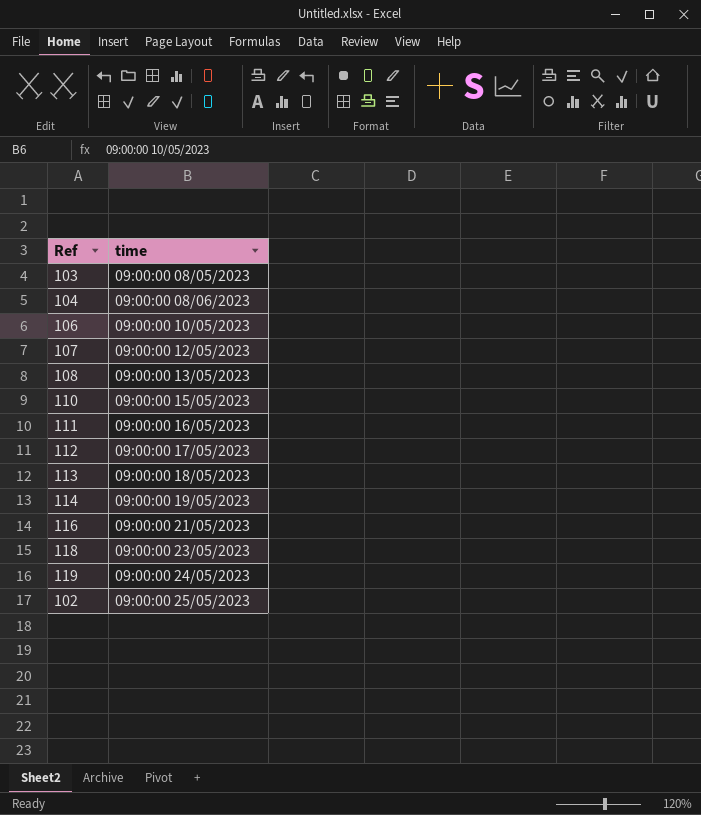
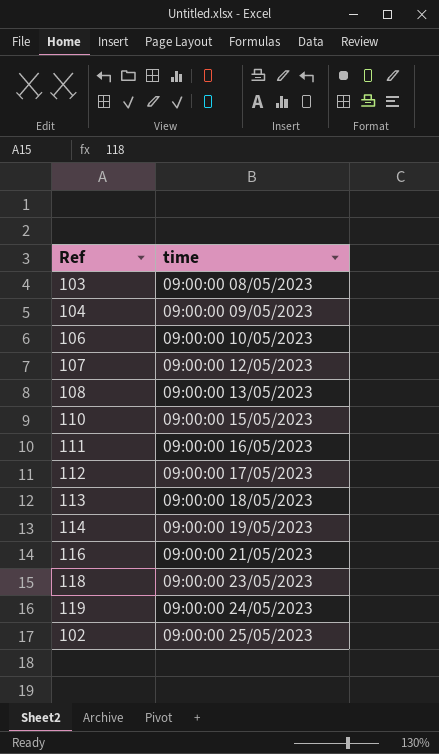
104 | time: 09:00:00 08/06/2023 -> 09:00:00 09/05/2023

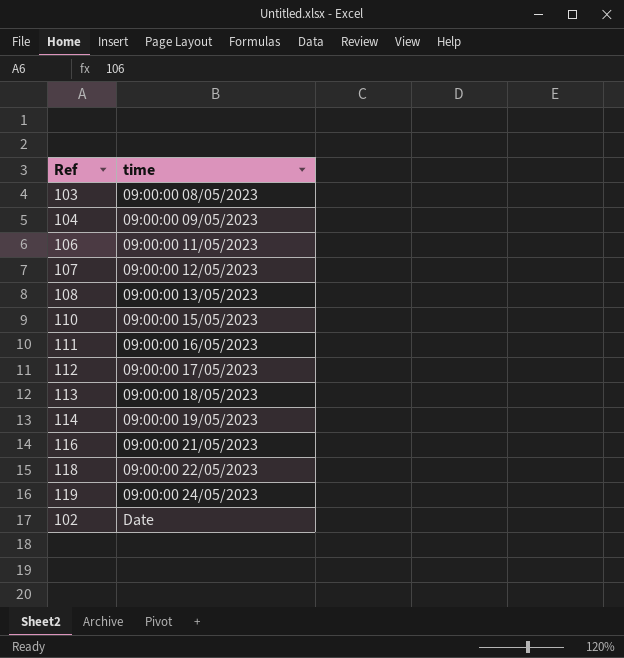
106 | time: 09:00:00 10/05/2023 -> 09:00:00 11/05/2023
118 | time: 09:00:00 23/05/2023 -> 09:00:00 22/05/2023
102 | time: 09:00:00 25/05/2023 -> Date

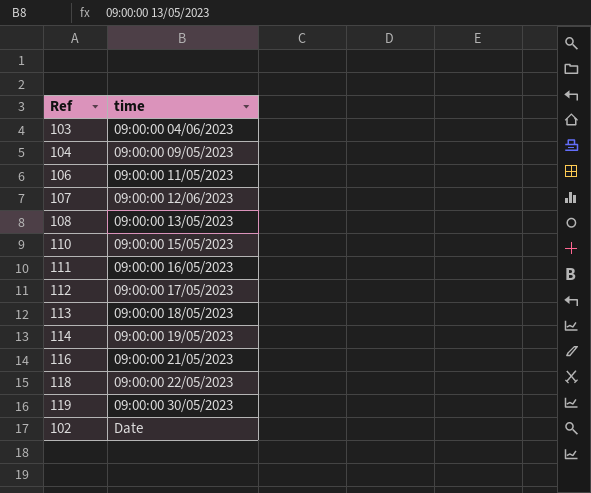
103 | time: 09:00:00 08/05/2023 -> 09:00:00 04/06/2023
107 | time: 09:00:00 12/05/2023 -> 09:00:00 12/06/2023
119 | time: 09:00:00 24/05/2023 -> 09:00:00 30/05/2023

